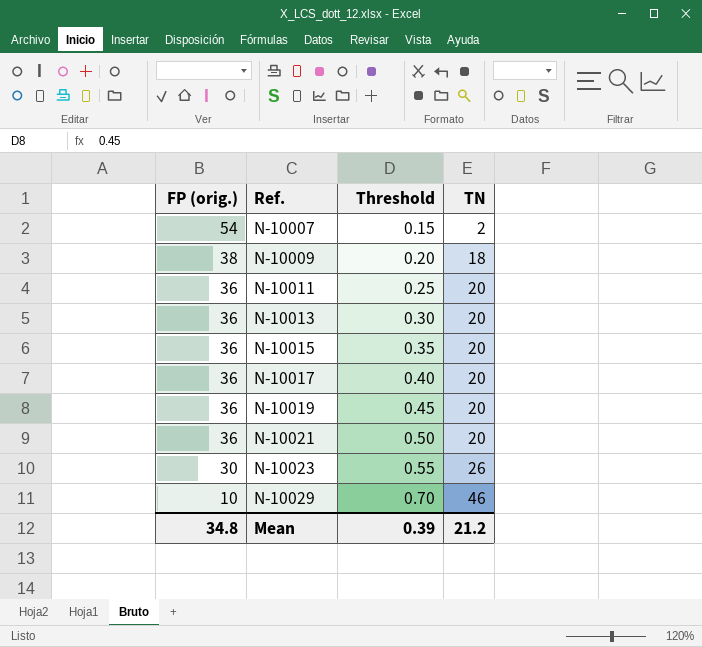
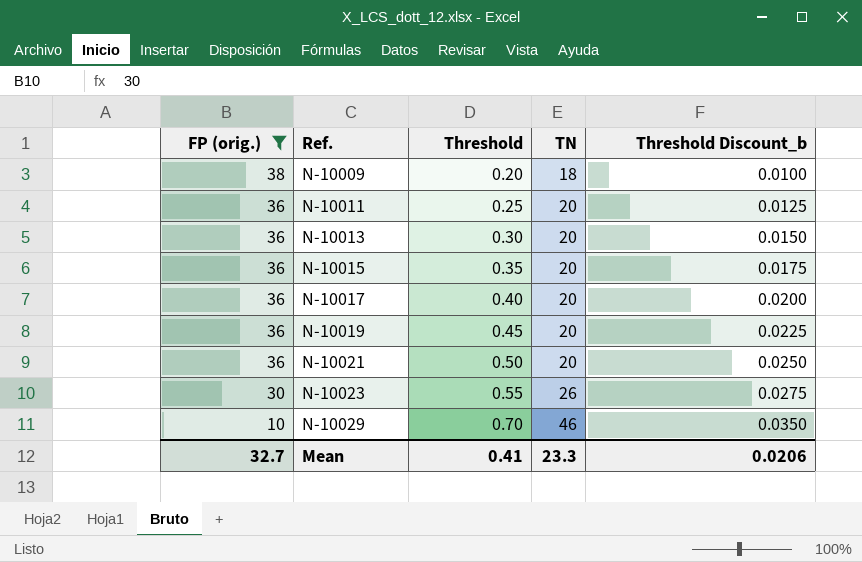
filter: none -> FP (orig.) != 54
column Threshold Discount_b | formula: none -> [Threshold] * 0.05
Mean | FP (orig.): 34.8 -> 32.7
Mean | Threshold: 0.39 -> 0.41
Mean | TN: 21.2 -> 23.3

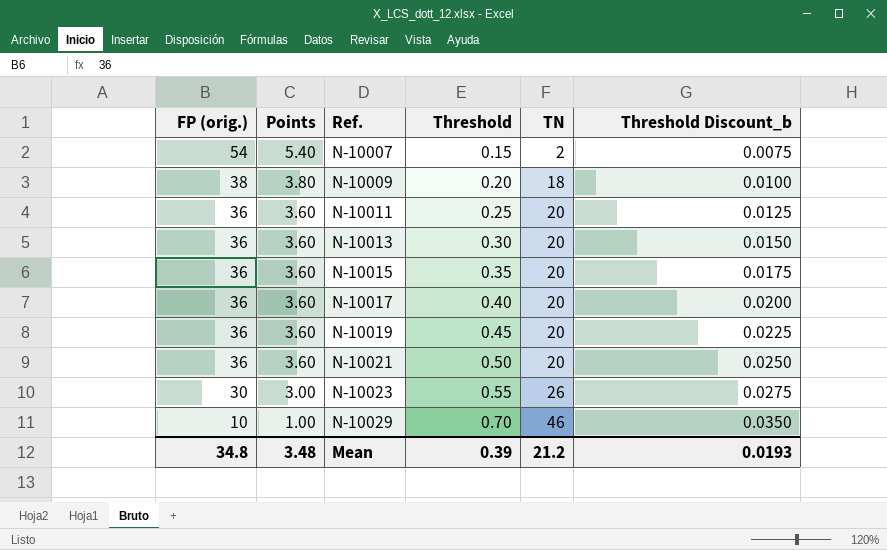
filter: FP (orig.) != 54 -> none
column Points | formula: none -> [FP (orig.)] * 0.1
Mean | FP (orig.): 32.7 -> 34.8
Mean | Threshold: 0.41 -> 0.39
Mean | TN: 23.3 -> 21.2
Mean | Threshold Discount_b: 0.0206 -> 0.0193

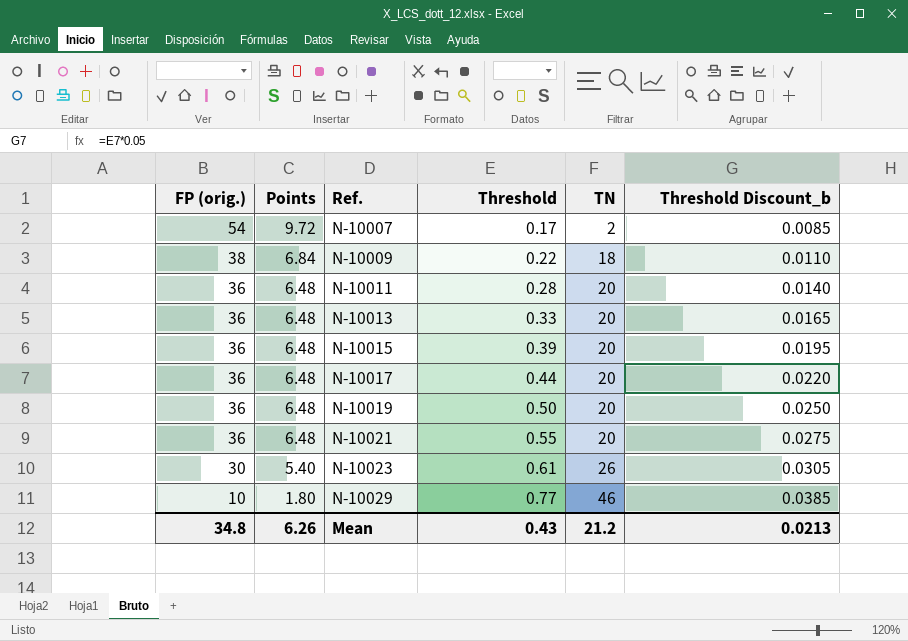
column Points | formula: [FP (orig.)] * 0.1 -> [FP (orig.)] * 0.18
N-10007 | Threshold: 0.15 -> 0.17
N-10007 | Threshold Discount_b: 0.0075 -> 0.0085
N-10009 | Threshold: 0.20 -> 0.22
N-10009 | Threshold Discount_b: 0.0100 -> 0.0110
N-10011 | Threshold: 0.25 -> 0.28
N-10011 | Threshold Discount_b: 0.0125 -> 0.0140
N-10013 | Threshold: 0.30 -> 0.33
N-10013 | Threshold Discount_b: 0.0150 -> 0.0165
N-10015 | Threshold: 0.35 -> 0.39
N-10015 | Threshold Discount_b: 0.0175 -> 0.0195
N-10017 | Threshold: 0.40 -> 0.44
N-10017 | Threshold Discount_b: 0.0200 -> 0.0220
N-10019 | Threshold: 0.45 -> 0.50
N-10019 | Threshold Discount_b: 0.0225 -> 0.0250
N-10021 | Threshold: 0.50 -> 0.55
N-10021 | Threshold Discount_b: 0.0250 -> 0.0275
N-10023 | Threshold: 0.55 -> 0.61
N-10023 | Threshold Discount_b: 0.0275 -> 0.0305
N-10029 | Threshold: 0.70 -> 0.77
N-10029 | Threshold Discount_b: 0.0350 -> 0.0385
Mean | Points: 3.48 -> 6.26
Mean | Threshold: 0.39 -> 0.43
Mean | Threshold Discount_b: 0.0193 -> 0.0213

